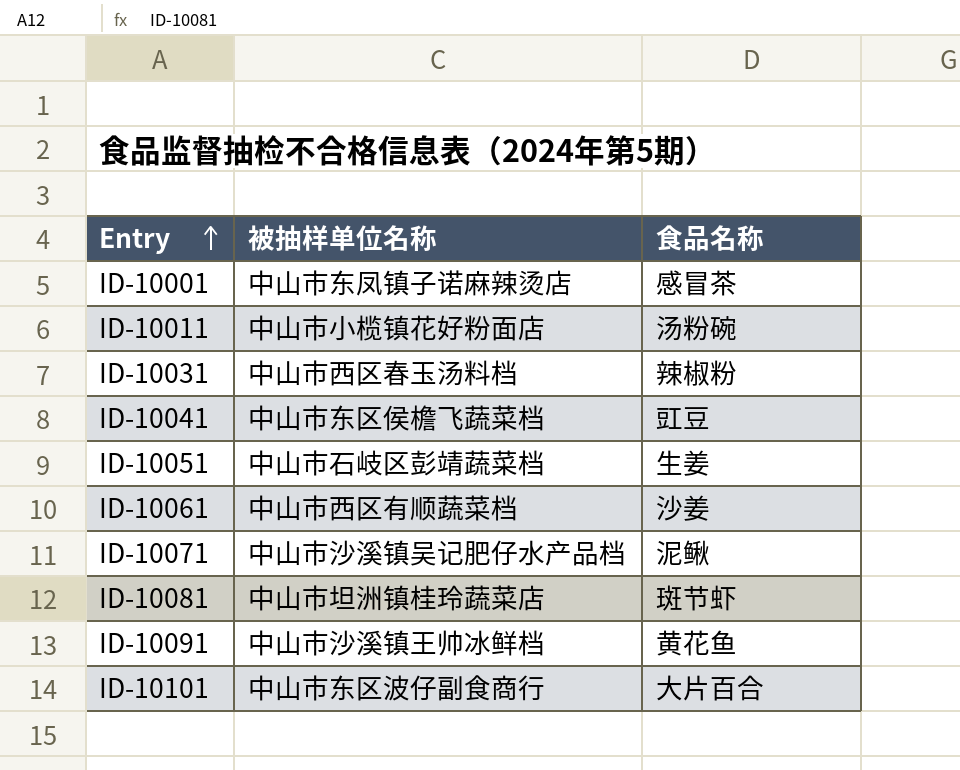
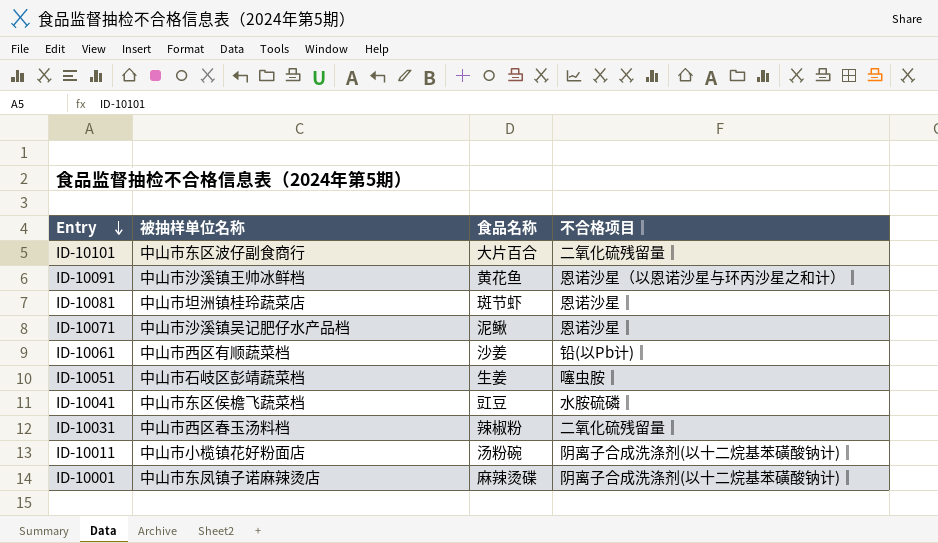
row order: Entry ascending -> Entry descending
column 不合格项目║ | position: none -> 4
ID-10001 | 食品名称: 感冒茶 -> 麻辣烫碟

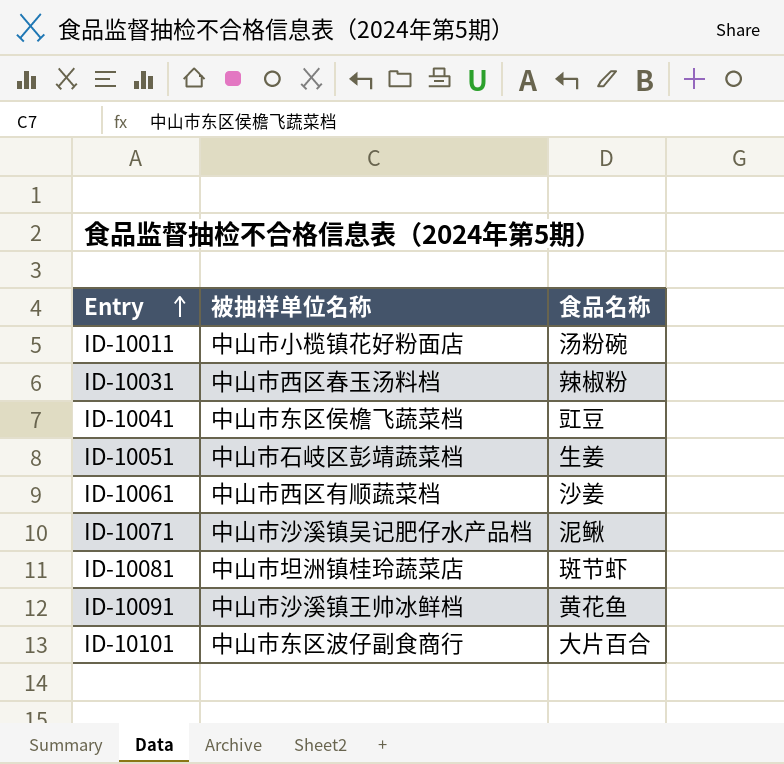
row order: Entry descending -> Entry ascending
column 不合格项目║ | position: 4 -> none
row ID-10001: 中山市东凤镇子诺麻辣烫店 | 麻辣烫碟 | 阴离子合成洗涤剂(以十二烷基苯磺酸钠计)║ -> none

